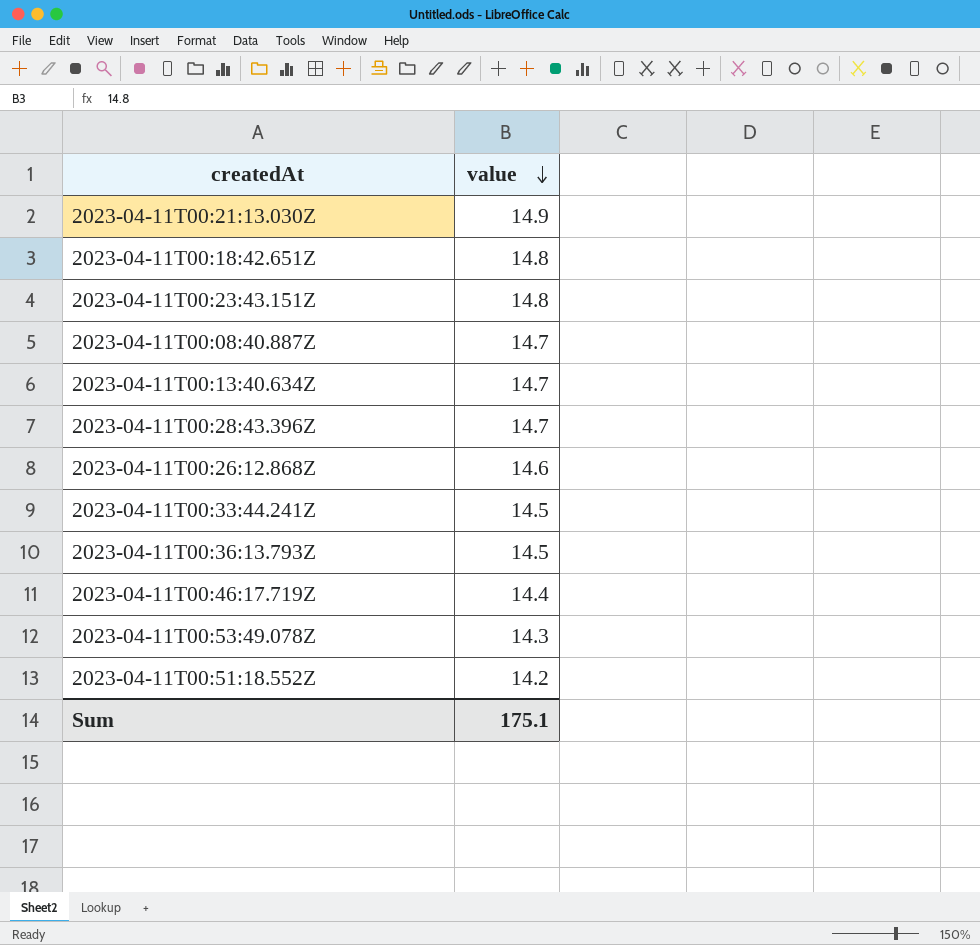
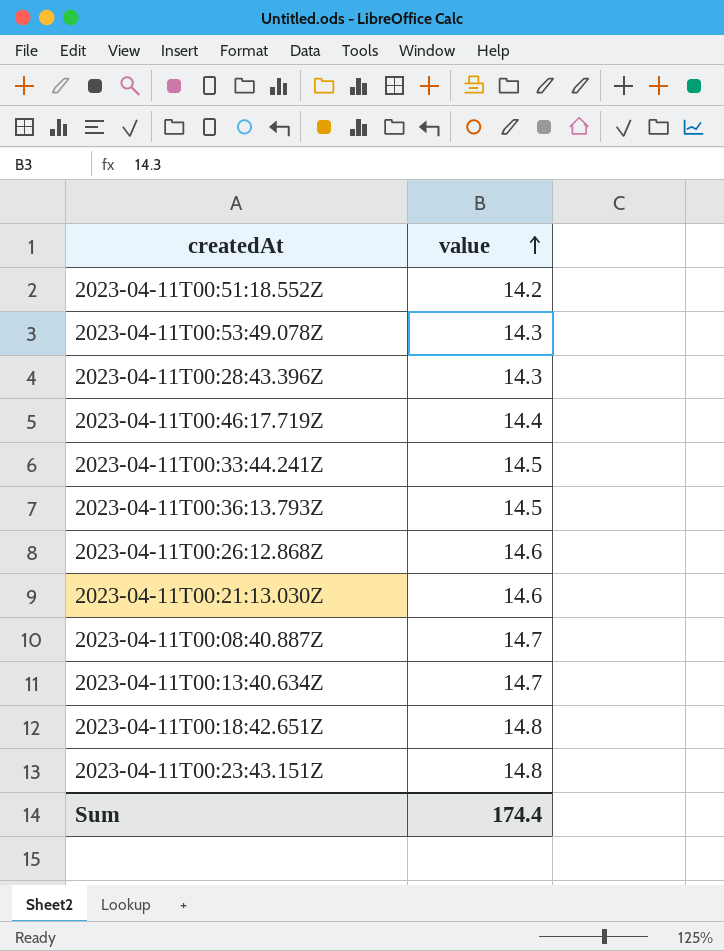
row order: value descending -> value ascending
2023-04-11T00:28:43.396Z | value: 14.7 -> 14.3
2023-04-11T00:21:13.030Z | value: 14.9 -> 14.6
Sum | value: 175.1 -> 174.4

